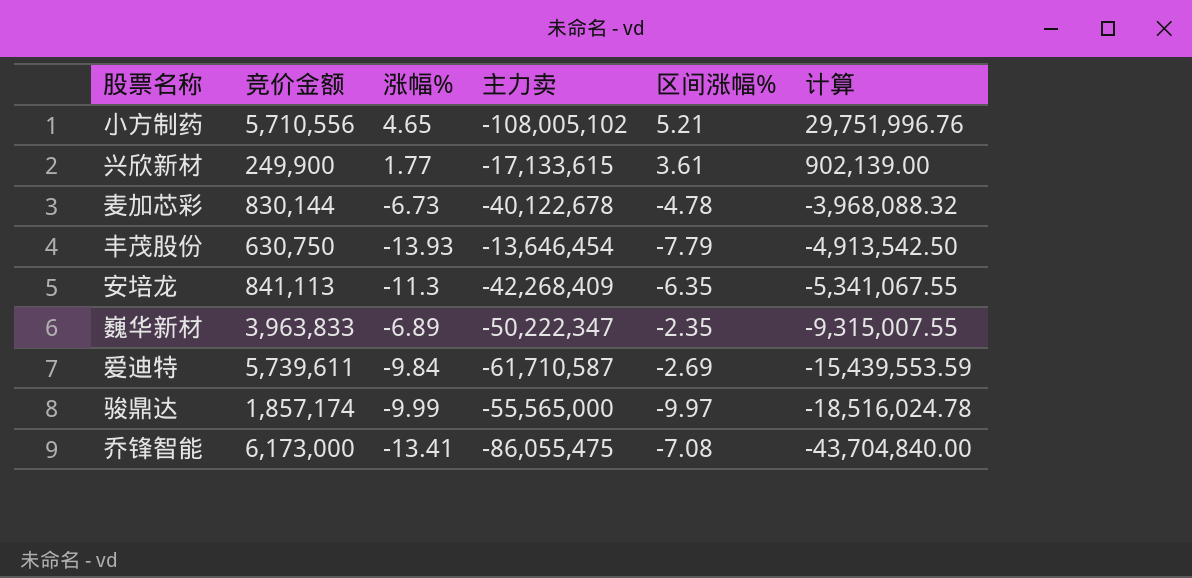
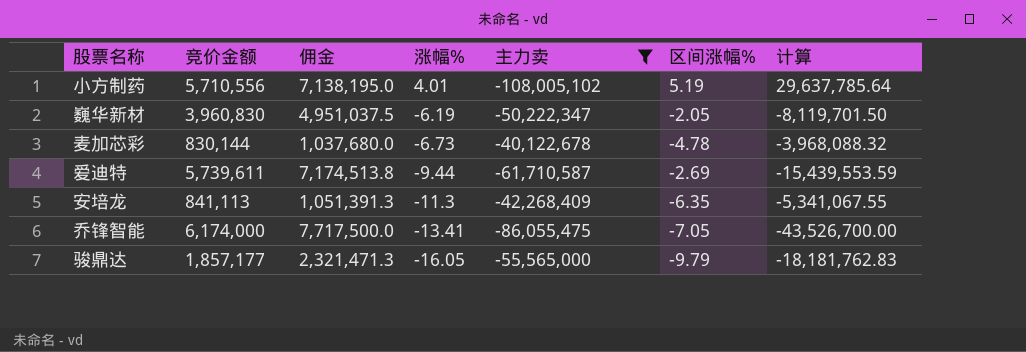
filter: none -> 主力卖 <= -40,122,678
row order: 计算 descending -> 涨幅% descending
column 佣金 | formula: none -> [竞价金额] * 1.25
小方制药 | 涨幅%: 4.65 -> 4.01
小方制药 | 区间涨幅%: 5.21 -> 5.19
小方制药 | 计算: 29,751,996.76 -> 29,637,785.64
巍华新材 | 竞价金额: 3,963,833 -> 3,960,830
巍华新材 | 涨幅%: -6.89 -> -6.19
巍华新材 | 区间涨幅%: -2.35 -> -2.05
巍华新材 | 计算: -9,315,007.55 -> -8,119,701.50
爱迪特 | 涨幅%: -9.84 -> -9.44
乔锋智能 | 竞价金额: 6,173,000 -> 6,174,000
乔锋智能 | 区间涨幅%: -7.08 -> -7.05
乔锋智能 | 计算: -43,704,840.00 -> -43,526,700.00
骏鼎达 | 竞价金额: 1,857,174 -> 1,857,177
骏鼎达 | 涨幅%: -9.99 -> -16.05
骏鼎达 | 区间涨幅%: -9.97 -> -9.79
骏鼎达 | 计算: -18,516,024.78 -> -18,181,762.83

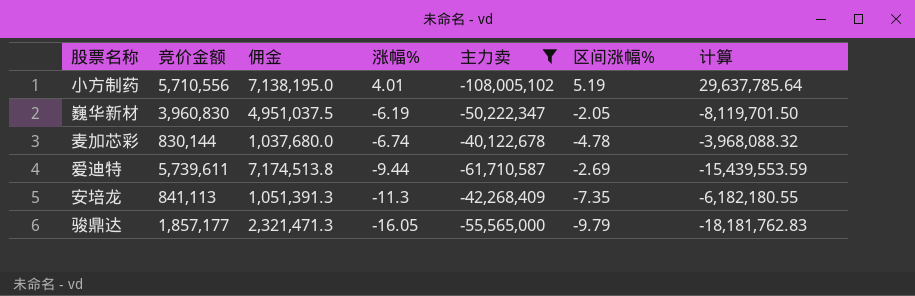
row 乔锋智能: 6,174,000 | 7,717,500.0 | -13.41 | -86,055,475 | -7.05 | -43,526,700.00 -> none
麦加芯彩 | 涨幅%: -6.73 -> -6.74
安培龙 | 区间涨幅%: -6.35 -> -7.35
安培龙 | 计算: -5,341,067.55 -> -6,182,180.55

